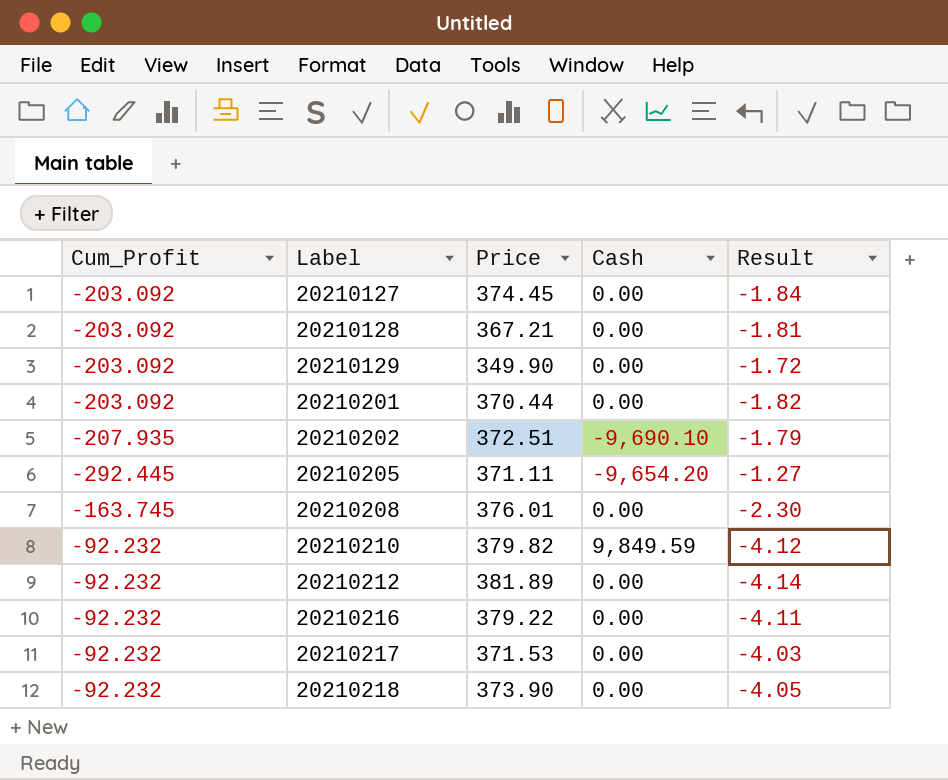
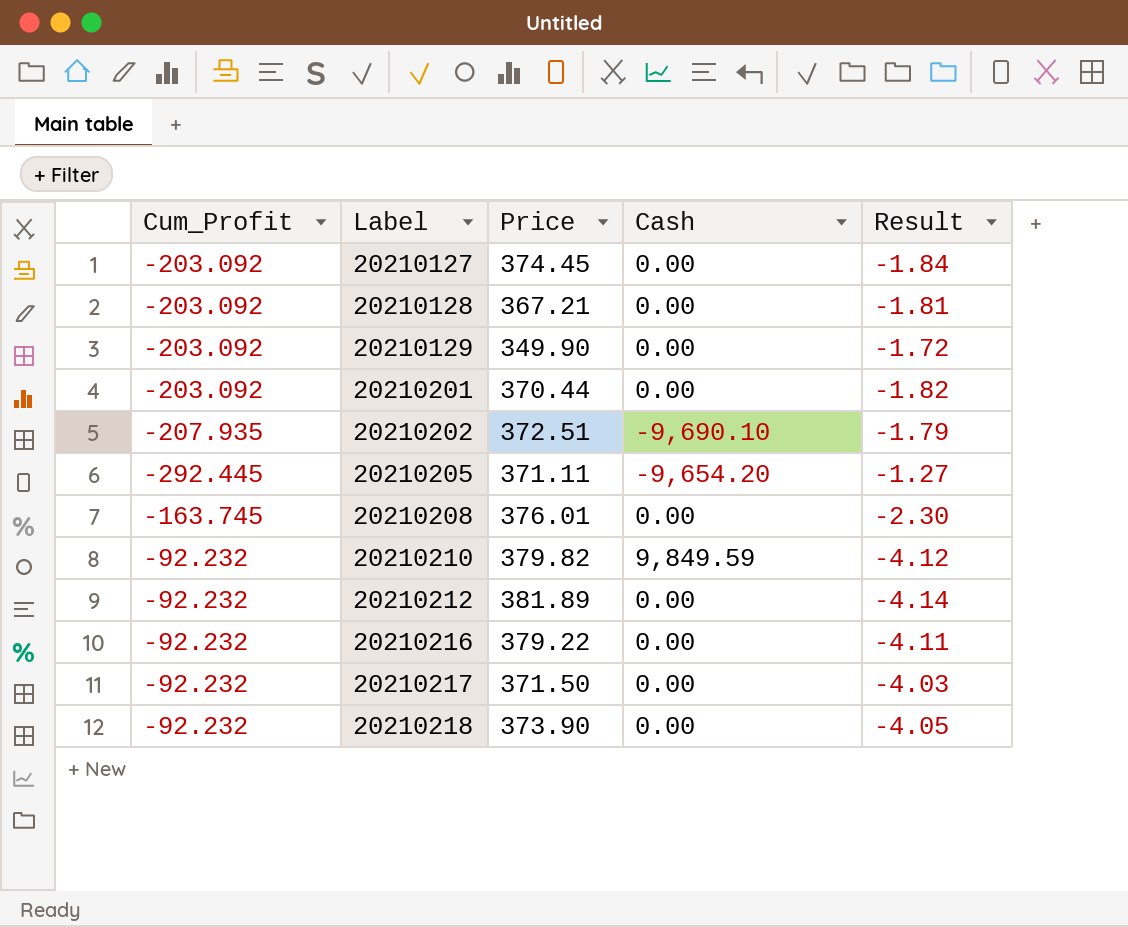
20210217 | Price: 371.53 -> 371.50

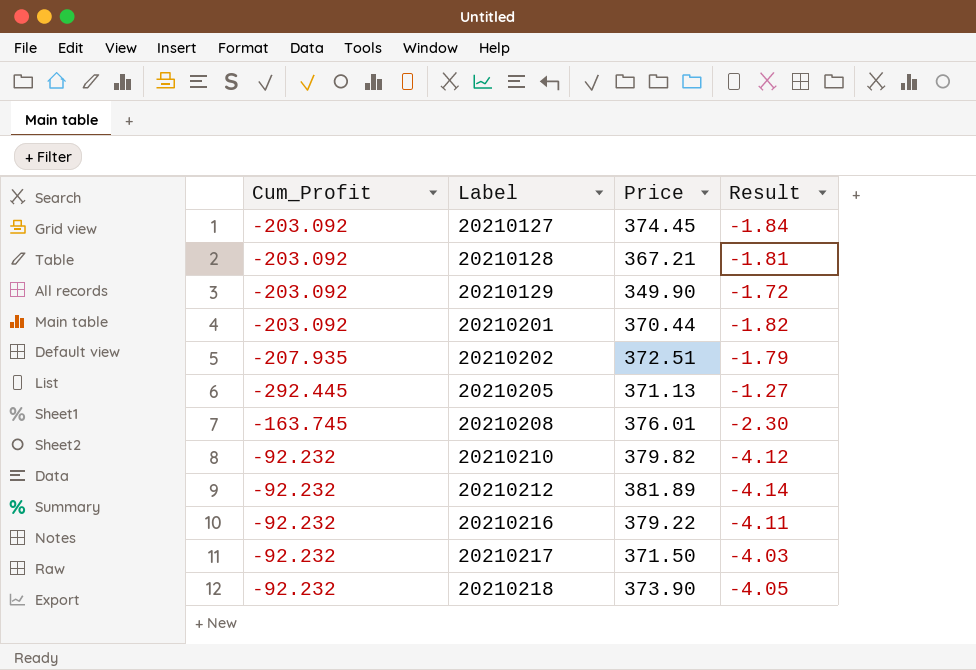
column Cash | position: 4 -> none
20210205 | Price: 371.11 -> 371.13

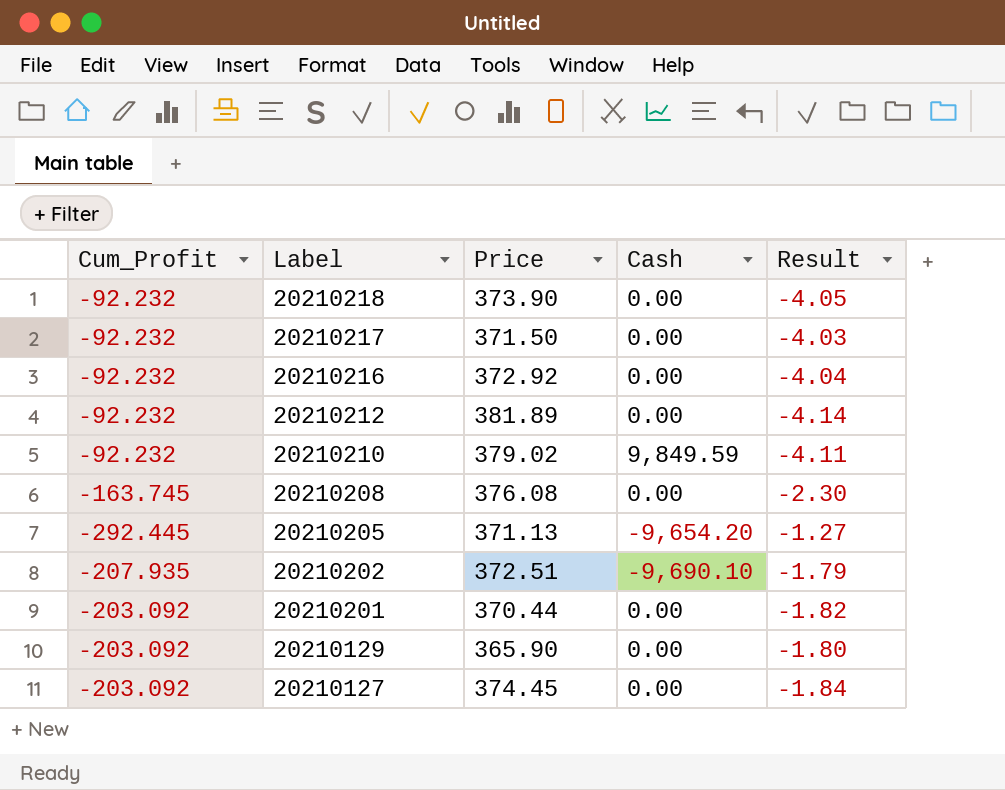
row order: Label ascending -> Label descending
column Cash | position: none -> 4
row 20210128: -203.092 | 367.21 | -1.81 -> none
20210216 | Price: 379.22 -> 372.92
20210216 | Result: -4.11 -> -4.04
20210210 | Price: 379.82 -> 379.02
20210210 | Result: -4.12 -> -4.11
20210208 | Price: 376.01 -> 376.08
20210129 | Price: 349.90 -> 365.90
20210129 | Result: -1.72 -> -1.80

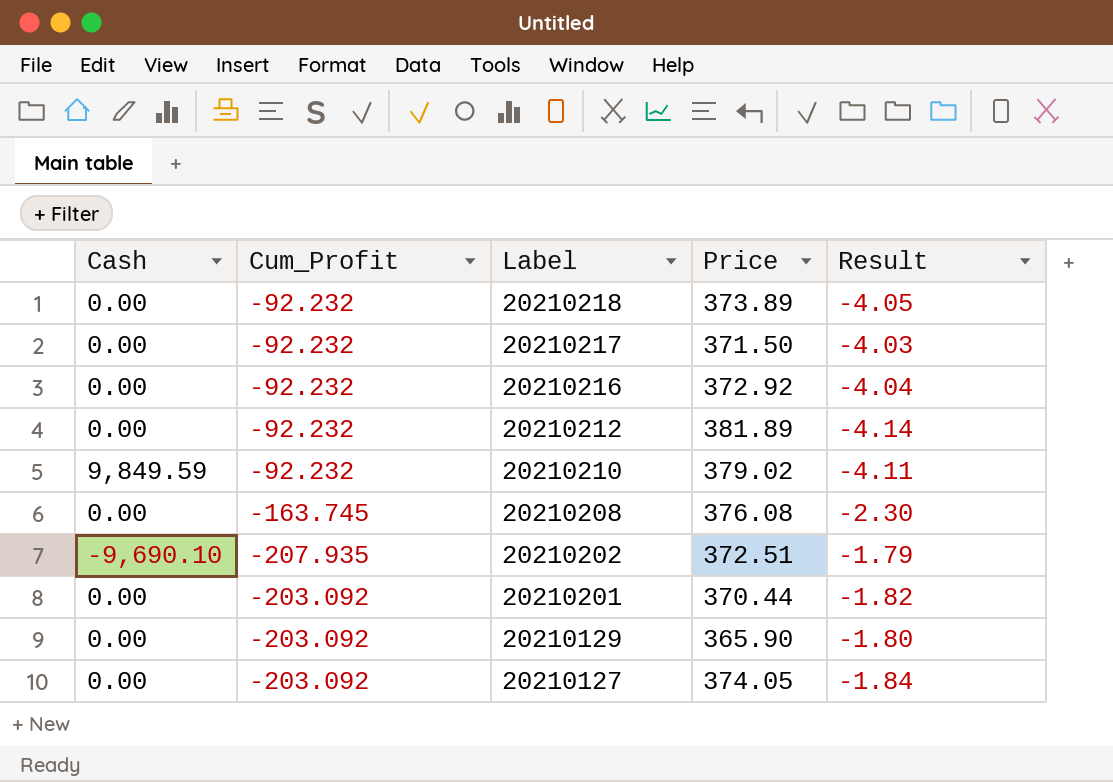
column Cash | position: 4 -> 1
row 20210205: -292.445 | 371.13 | -9,654.20 | -1.27 -> none
20210218 | Price: 373.90 -> 373.89
20210127 | Price: 374.45 -> 374.05

